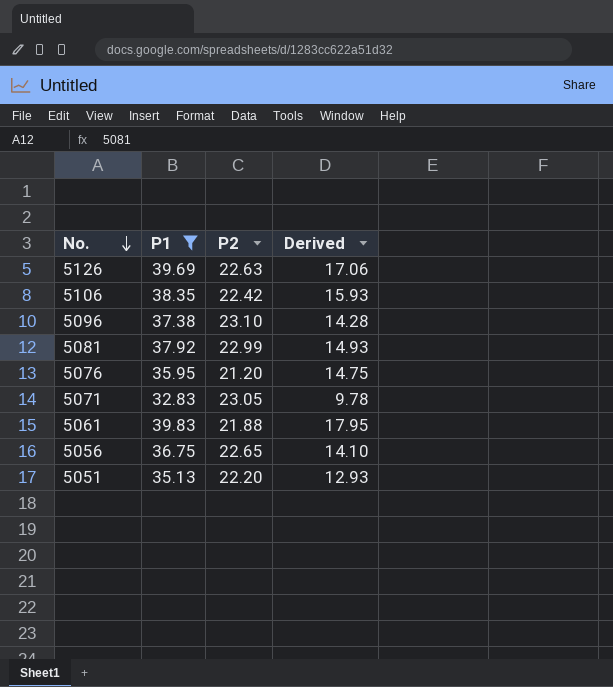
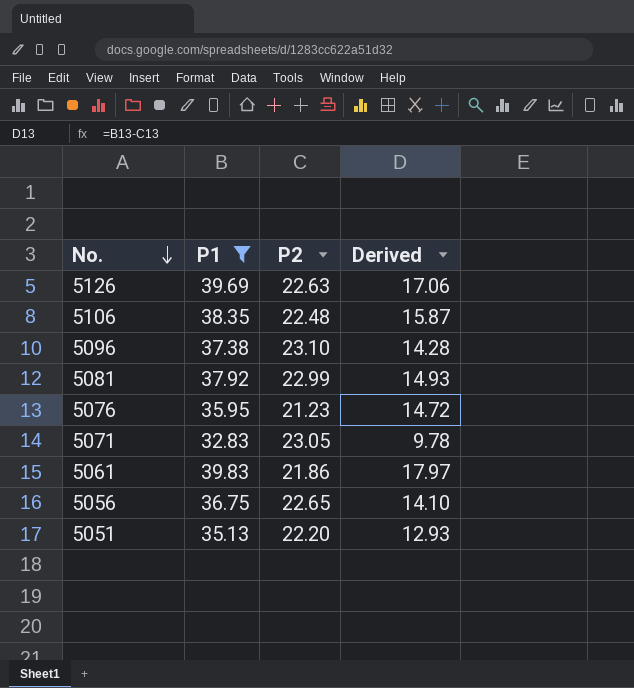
5106 | P2: 22.42 -> 22.48
5106 | Derived: 15.93 -> 15.87
5076 | P2: 21.20 -> 21.23
5076 | Derived: 14.75 -> 14.72
5061 | P2: 21.88 -> 21.86
5061 | Derived: 17.95 -> 17.97

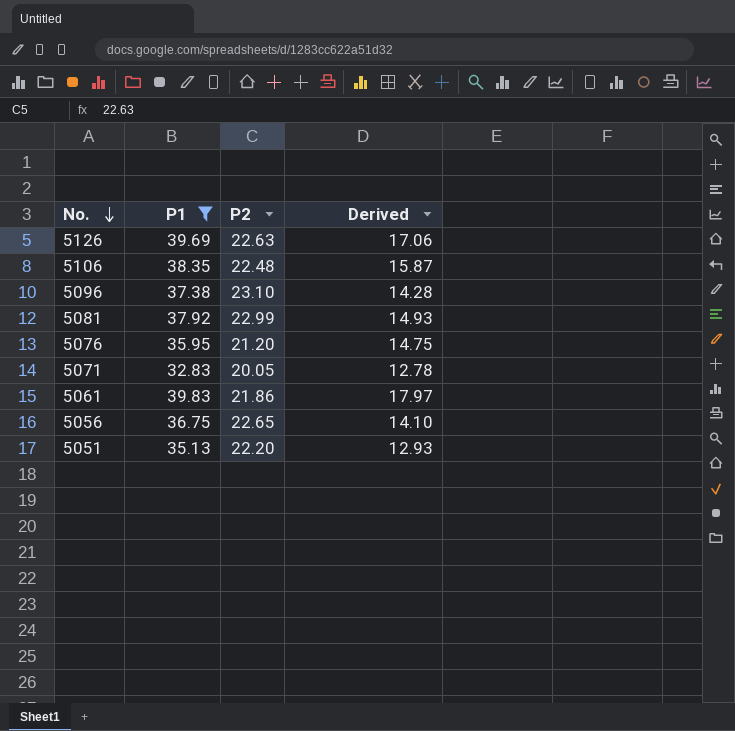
5076 | P2: 21.23 -> 21.20
5076 | Derived: 14.72 -> 14.75
5071 | P2: 23.05 -> 20.05
5071 | Derived: 9.78 -> 12.78

